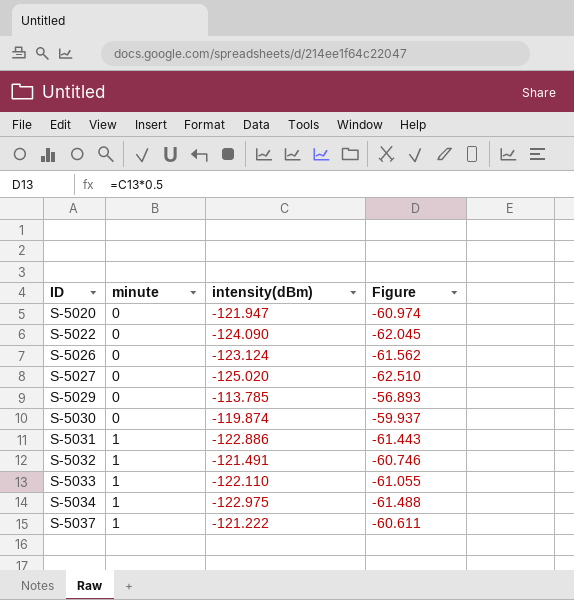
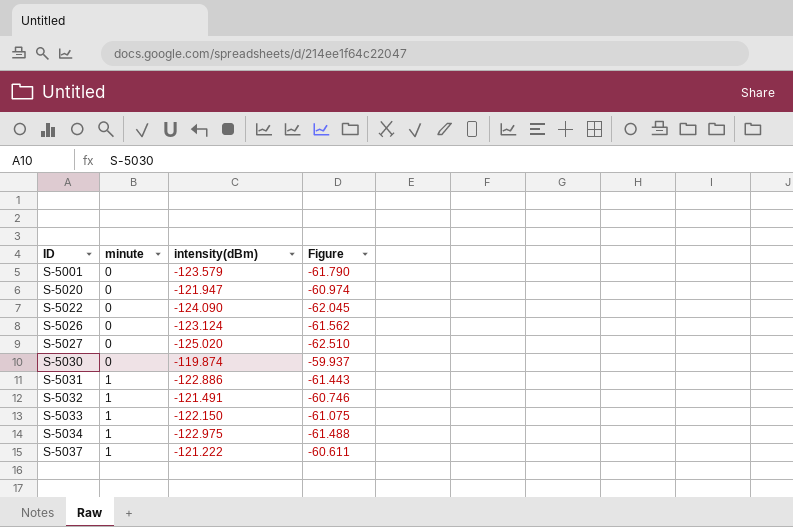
row S-5029: 0 | -113.785 | -56.893 -> none
row S-5001: none -> 0 | -123.579 | -61.790
S-5033 | intensity(dBm): -122.110 -> -122.150
S-5033 | Figure: -61.055 -> -61.075

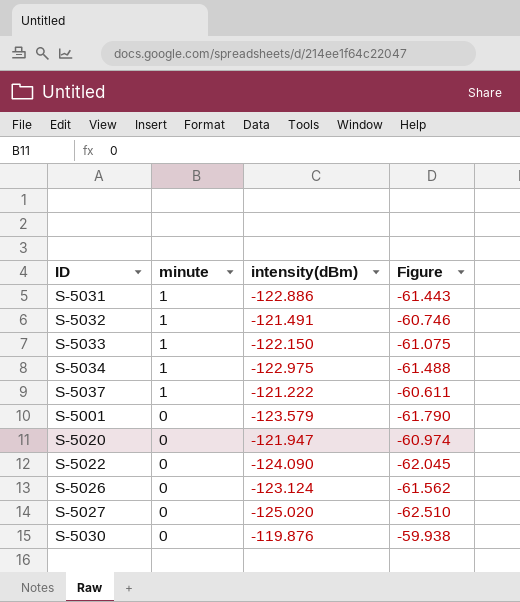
row order: ID ascending -> minute descending
S-5030 | intensity(dBm): -119.874 -> -119.876
S-5030 | Figure: -59.937 -> -59.938

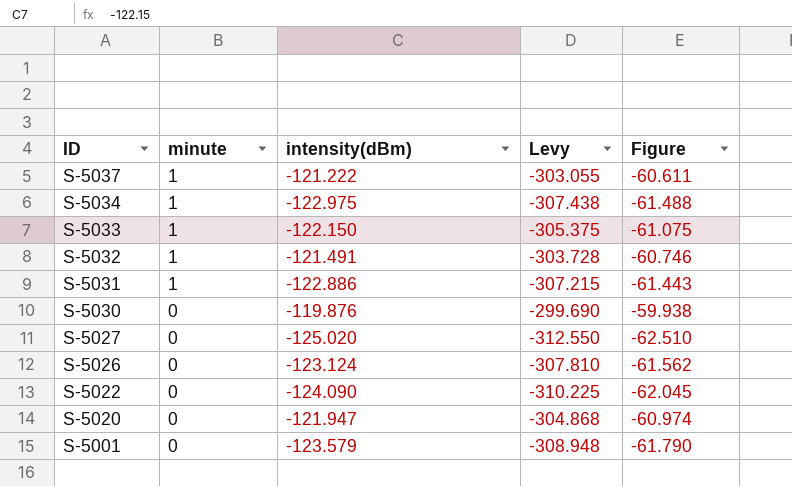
row order: minute descending -> ID descending
column Levy | formula: none -> [intensity(dBm)] * 2.5

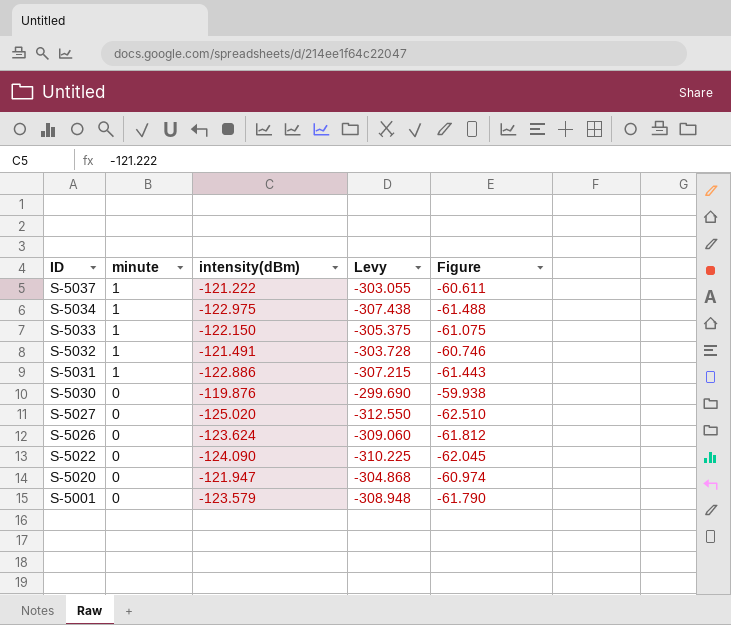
S-5026 | intensity(dBm): -123.124 -> -123.624
S-5026 | Levy: -307.810 -> -309.060
S-5026 | Figure: -61.562 -> -61.812

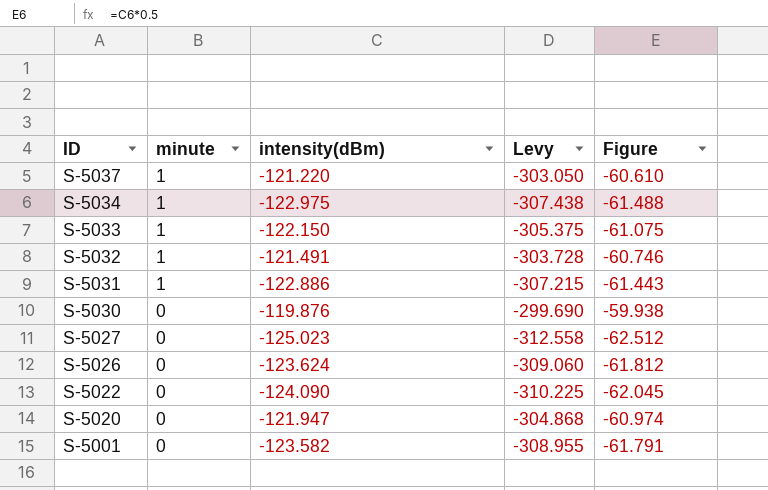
S-5037 | intensity(dBm): -121.222 -> -121.220
S-5037 | Levy: -303.055 -> -303.050
S-5037 | Figure: -60.611 -> -60.610
S-5027 | intensity(dBm): -125.020 -> -125.023
S-5027 | Levy: -312.550 -> -312.558
S-5027 | Figure: -62.510 -> -62.512
S-5001 | intensity(dBm): -123.579 -> -123.582
S-5001 | Levy: -308.948 -> -308.955
S-5001 | Figure: -61.790 -> -61.791

